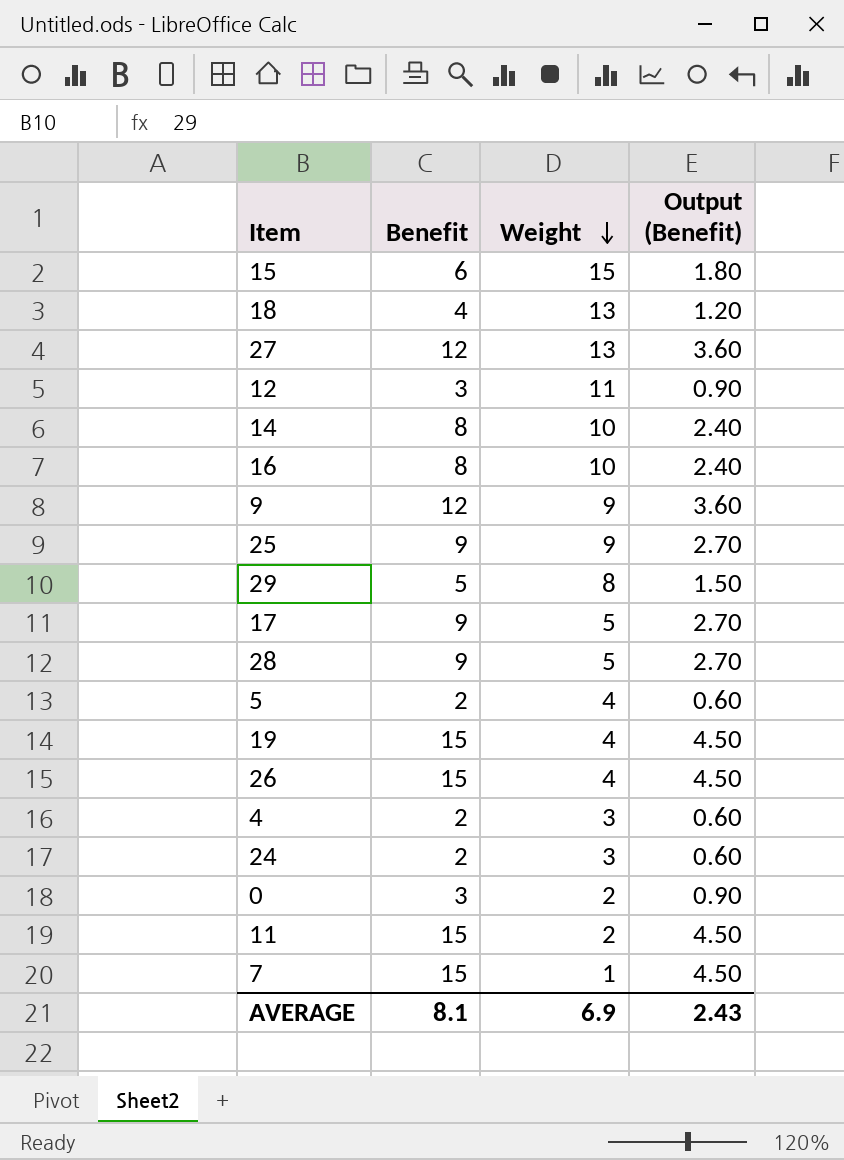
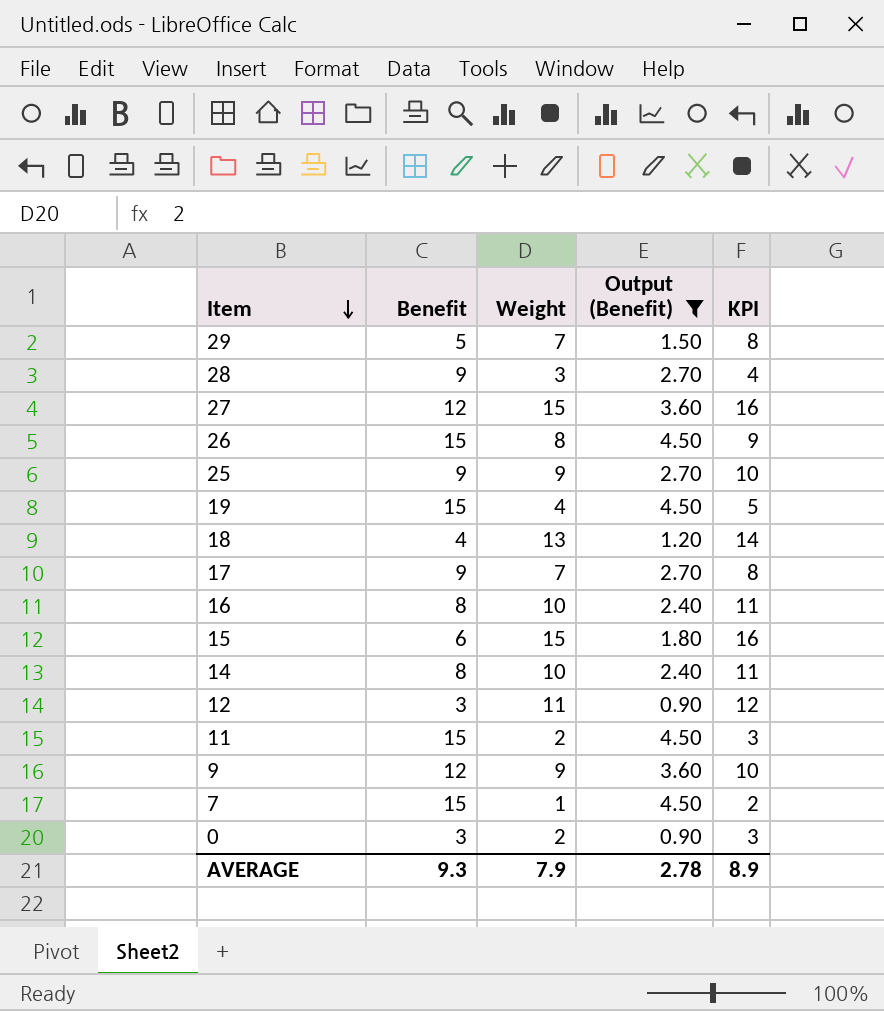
filter: none -> Output (Benefit) != 0.60
row order: Weight descending -> Item descending
column KPI | formula: none -> [Weight] + 1
29 | Weight: 8 -> 7
28 | Weight: 5 -> 3
27 | Weight: 13 -> 15
26 | Weight: 4 -> 8
17 | Weight: 5 -> 7
AVERAGE | Benefit: 8.1 -> 9.3
AVERAGE | Weight: 6.9 -> 7.9
AVERAGE | Output (Benefit): 2.43 -> 2.78

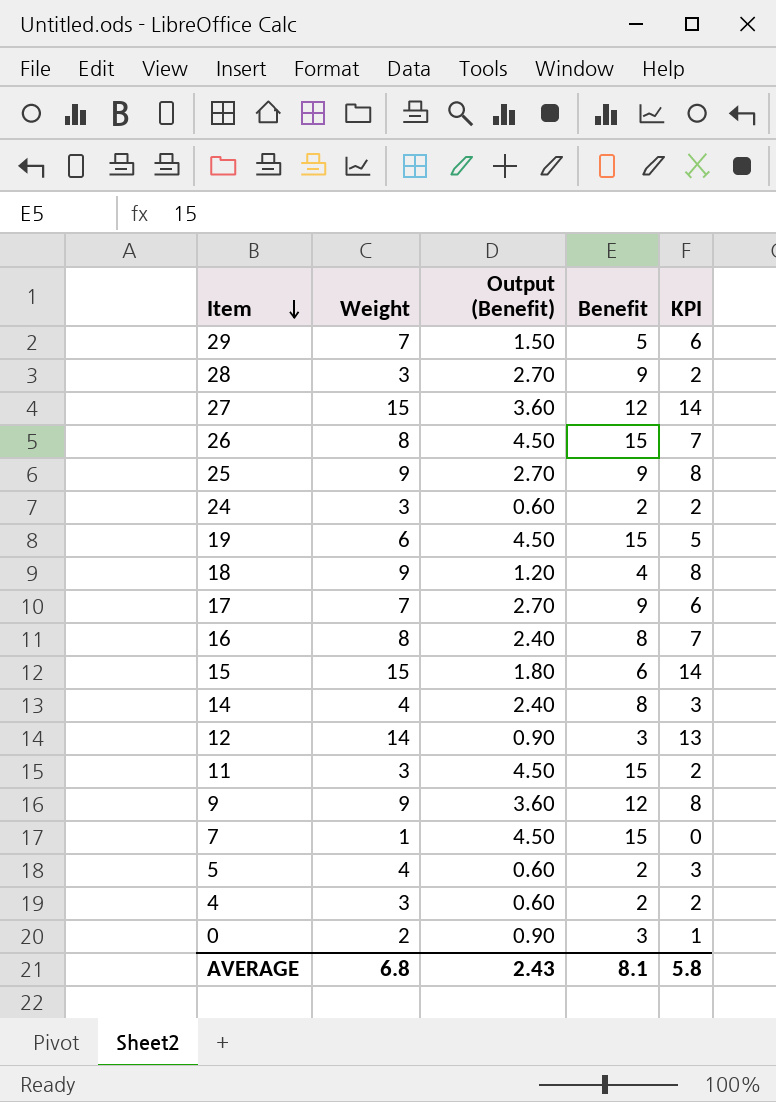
filter: Output (Benefit) != 0.60 -> none
column Benefit | position: 2 -> 4
column KPI | formula: [Weight] + 1 -> [Weight] - 1
19 | Weight: 4 -> 6
18 | Weight: 13 -> 9
16 | Weight: 10 -> 8
14 | Weight: 10 -> 4
12 | Weight: 11 -> 14
11 | Weight: 2 -> 3
AVERAGE | Weight: 7.9 -> 6.8
AVERAGE | Output (Benefit): 2.78 -> 2.43
AVERAGE | Benefit: 9.3 -> 8.1
AVERAGE | KPI: 8.9 -> 5.8

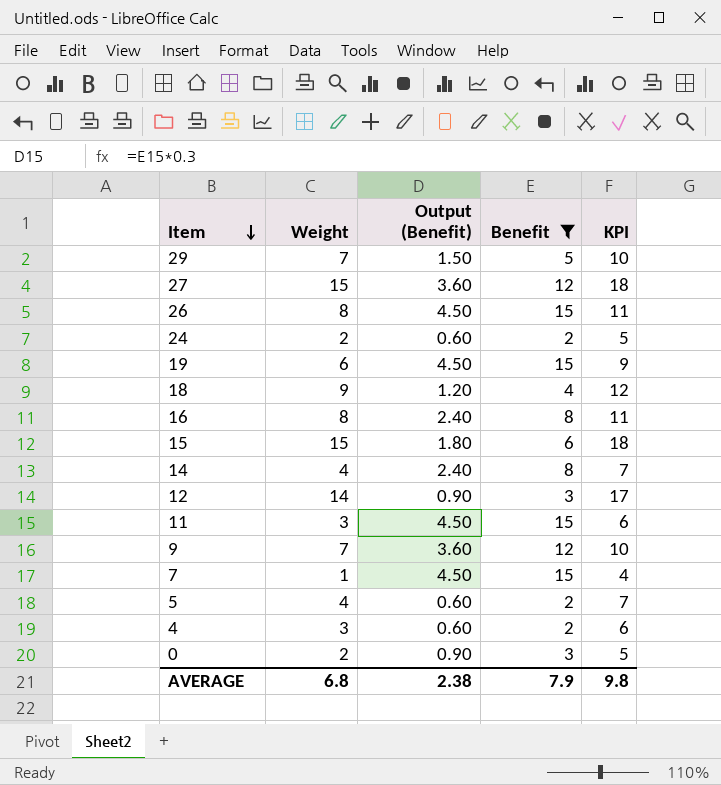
filter: none -> Benefit != 9
column KPI | formula: [Weight] - 1 -> [Weight] + 3
24 | Weight: 3 -> 2
9 | Weight: 9 -> 7
AVERAGE | Output (Benefit): 2.43 -> 2.38
AVERAGE | Benefit: 8.1 -> 7.9
AVERAGE | KPI: 5.8 -> 9.8

